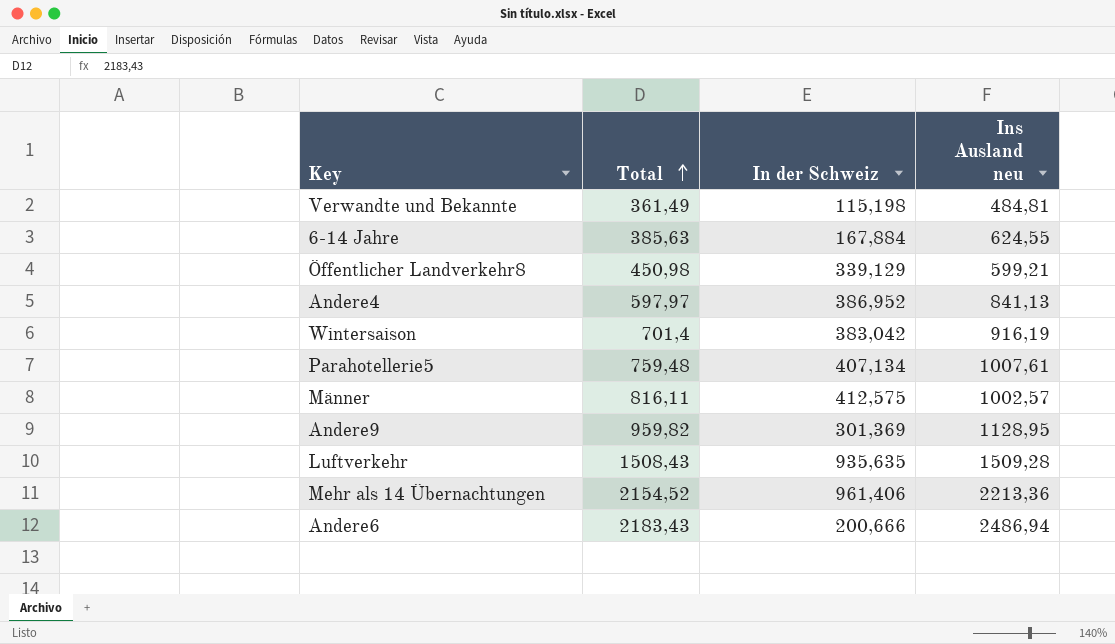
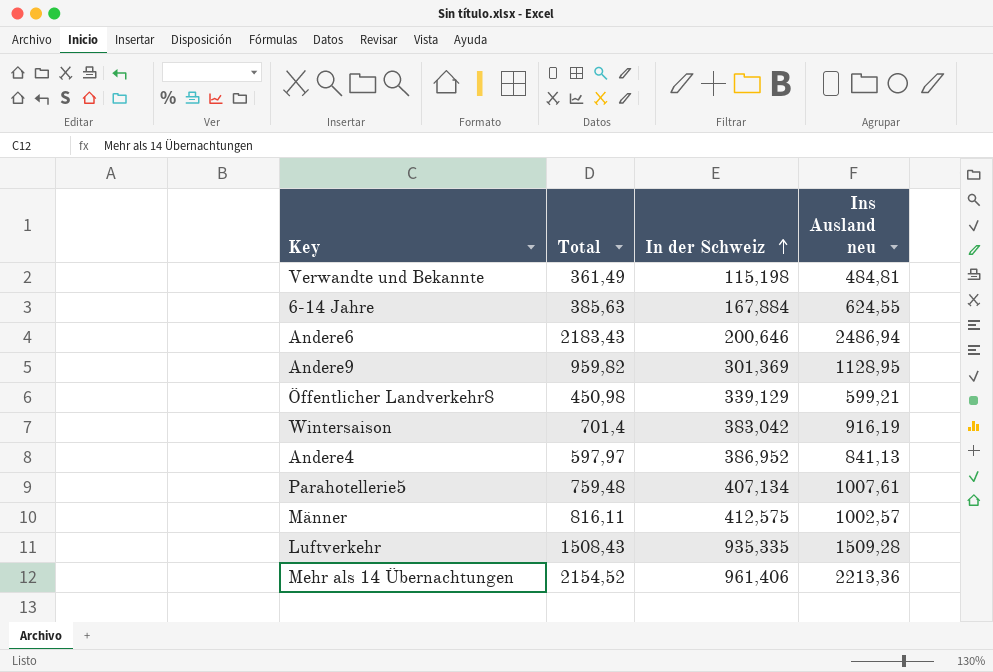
row order: Total ascending -> In der Schweiz ascending
Andere6 | In der Schweiz: 200,666 -> 200,646
Luftverkehr | In der Schweiz: 935,635 -> 935,335

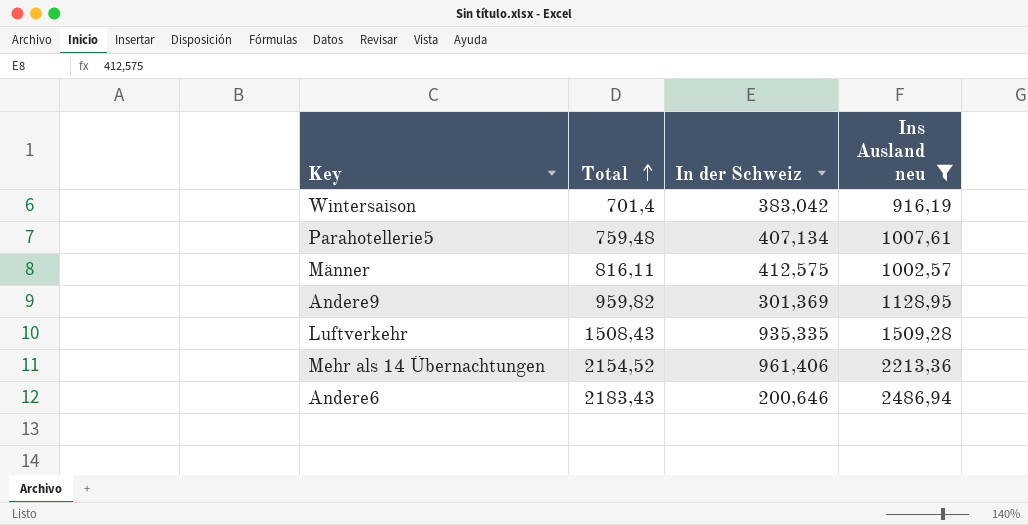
filter: none -> Ins Ausland neu >= 916,19
row order: In der Schweiz ascending -> Total ascending

